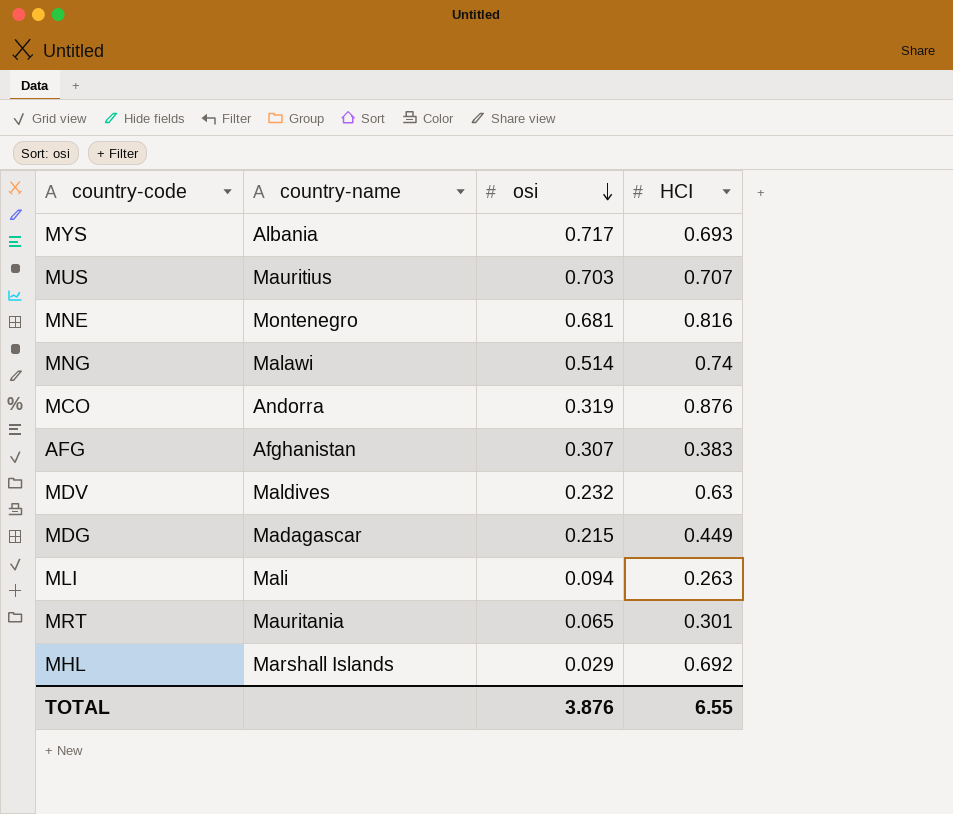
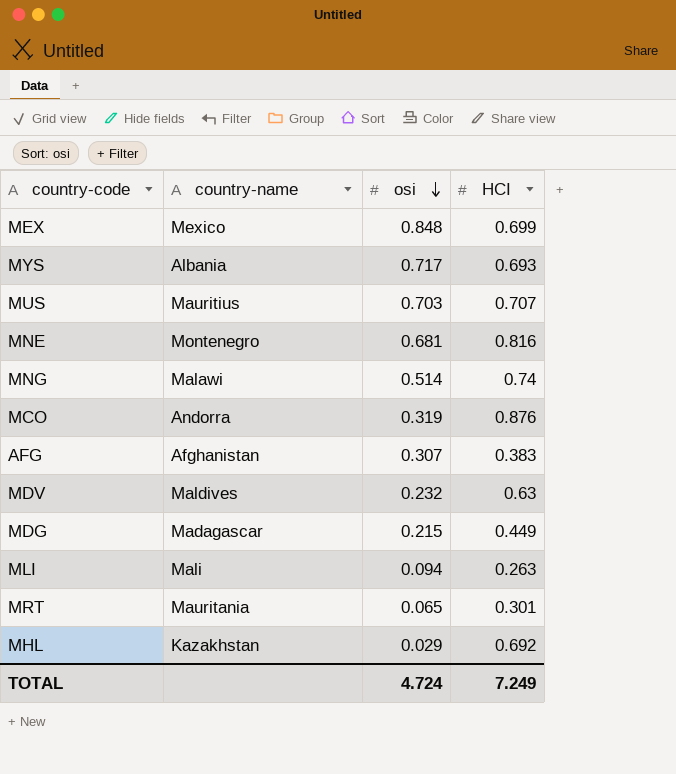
row MEX: none -> Mexico | 0.848 | 0.699
MHL | country-name: Marshall Islands -> Kazakhstan
TOTAL | osi: 3.876 -> 4.724
TOTAL | HCI: 6.55 -> 7.249

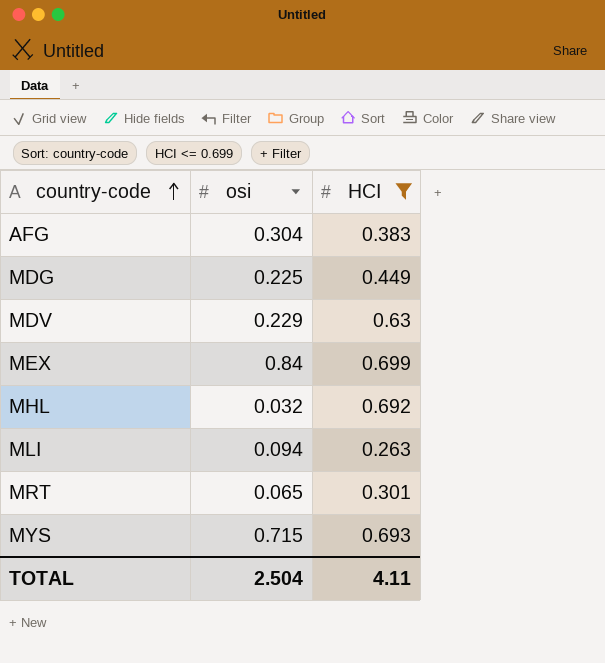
filter: none -> HCI <= 0.699
row order: osi descending -> country-code ascending
column country-name | position: 2 -> none
AFG | osi: 0.307 -> 0.304
MDG | osi: 0.215 -> 0.225
MDV | osi: 0.232 -> 0.229
MEX | osi: 0.848 -> 0.84
MHL | osi: 0.029 -> 0.032
MYS | osi: 0.717 -> 0.715
TOTAL | osi: 4.724 -> 2.504
TOTAL | HCI: 7.249 -> 4.11

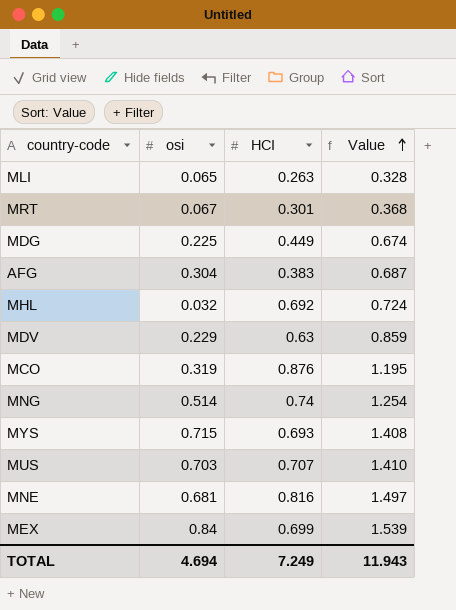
filter: HCI <= 0.699 -> none
row order: country-code ascending -> Value ascending
column Value | formula: none -> [osi] + [HCI]
MLI | osi: 0.094 -> 0.065
MRT | osi: 0.065 -> 0.067
TOTAL | osi: 2.504 -> 4.694
TOTAL | HCI: 4.11 -> 7.249

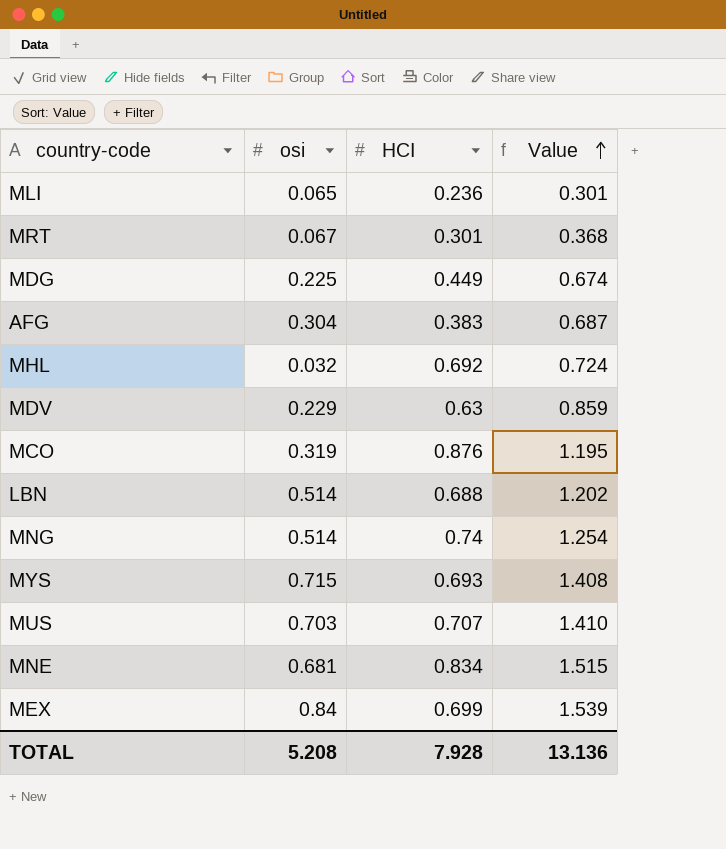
MLI | HCI: 0.263 -> 0.236
MLI | Value: 0.328 -> 0.301
row LBN: none -> 0.514 | 0.688 | 1.202
MNE | HCI: 0.816 -> 0.834
MNE | Value: 1.497 -> 1.515
TOTAL | osi: 4.694 -> 5.208
TOTAL | HCI: 7.249 -> 7.928
TOTAL | Value: 11.943 -> 13.136

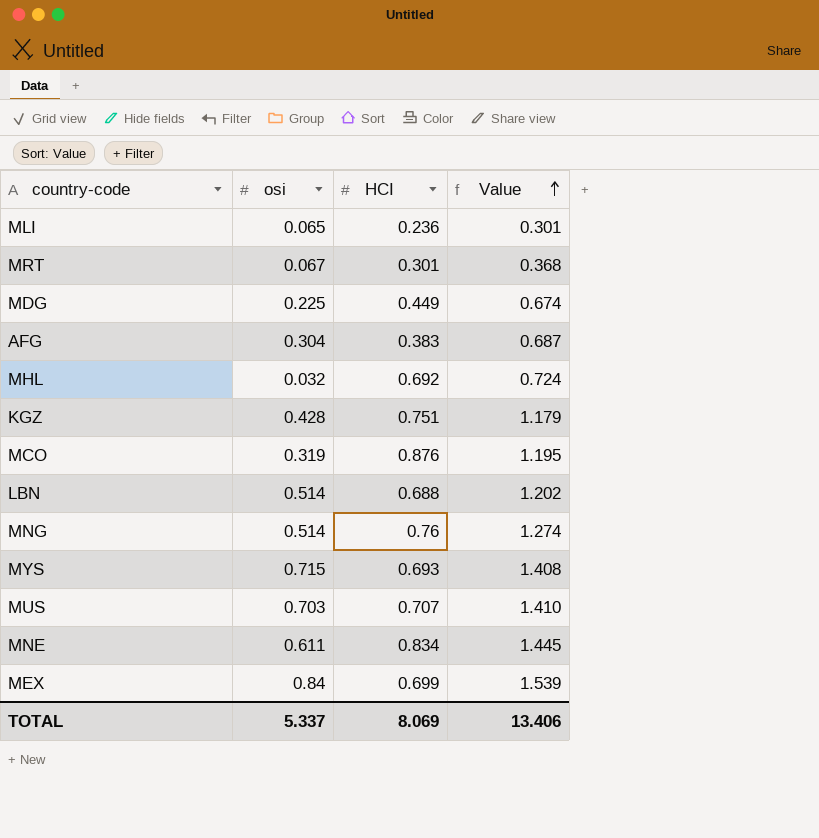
row MDV: 0.229 | 0.63 | 0.859 -> none
row KGZ: none -> 0.428 | 0.751 | 1.179
MNG | HCI: 0.74 -> 0.76
MNG | Value: 1.254 -> 1.274
MNE | osi: 0.681 -> 0.611
MNE | Value: 1.515 -> 1.445
TOTAL | osi: 5.208 -> 5.337
TOTAL | HCI: 7.928 -> 8.069
TOTAL | Value: 13.136 -> 13.406

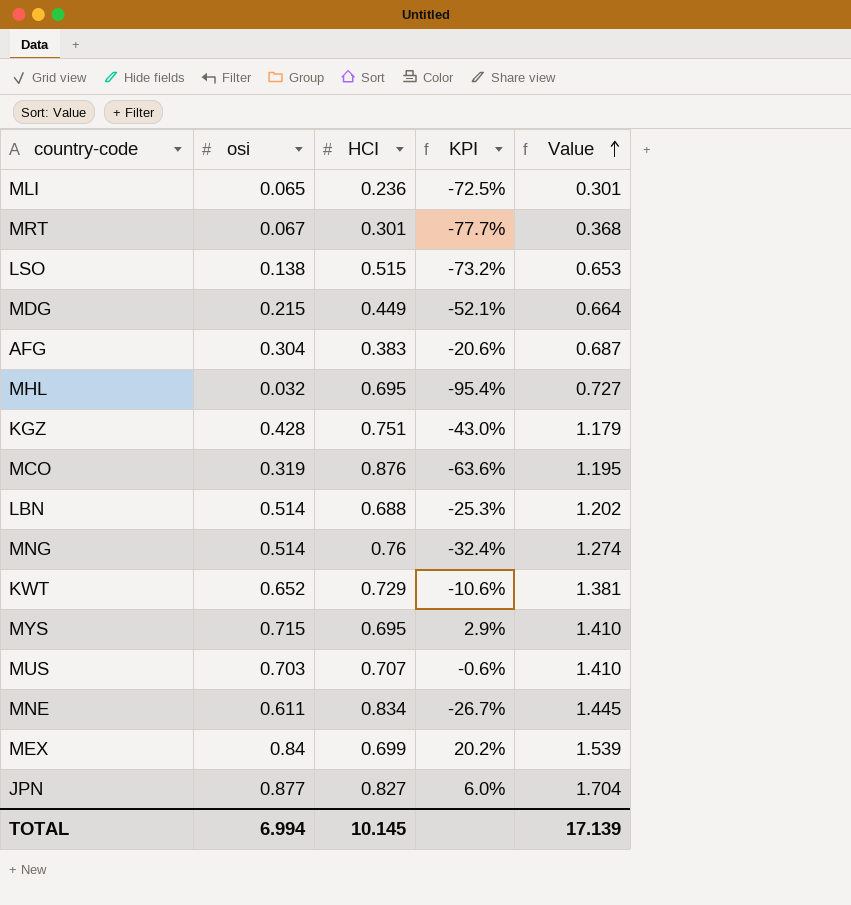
column KPI | formula: none -> ([osi] - [HCI]) / [HCI]
row LSO: none -> 0.138 | 0.515 | -73.2% | 0.653
MDG | osi: 0.225 -> 0.215
MDG | Value: 0.674 -> 0.664
MHL | HCI: 0.692 -> 0.695
MHL | Value: 0.724 -> 0.727
row KWT: none -> 0.652 | 0.729 | -10.6% | 1.381
MYS | HCI: 0.693 -> 0.695
MYS | Value: 1.408 -> 1.410
row JPN: none -> 0.877 | 0.827 | 6.0% | 1.704
TOTAL | osi: 5.337 -> 6.994
TOTAL | HCI: 8.069 -> 10.145
TOTAL | Value: 13.406 -> 17.139

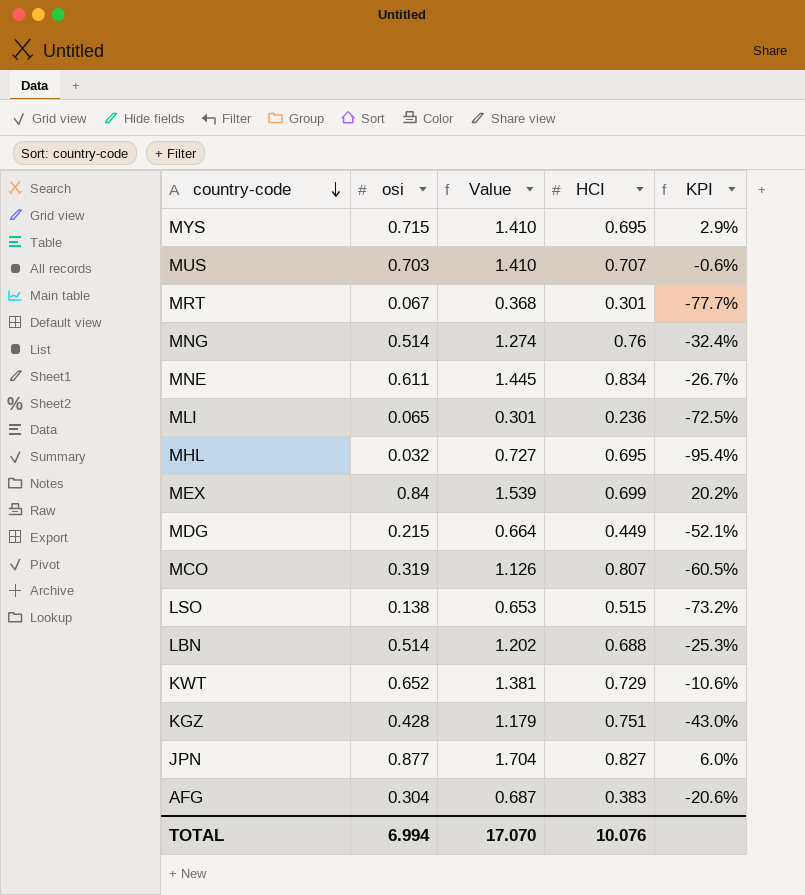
row order: Value ascending -> country-code descending
column Value | position: 5 -> 3
MCO | Value: 1.195 -> 1.126
MCO | HCI: 0.876 -> 0.807
MCO | KPI: -63.6% -> -60.5%
TOTAL | Value: 17.139 -> 17.070
TOTAL | HCI: 10.145 -> 10.076

